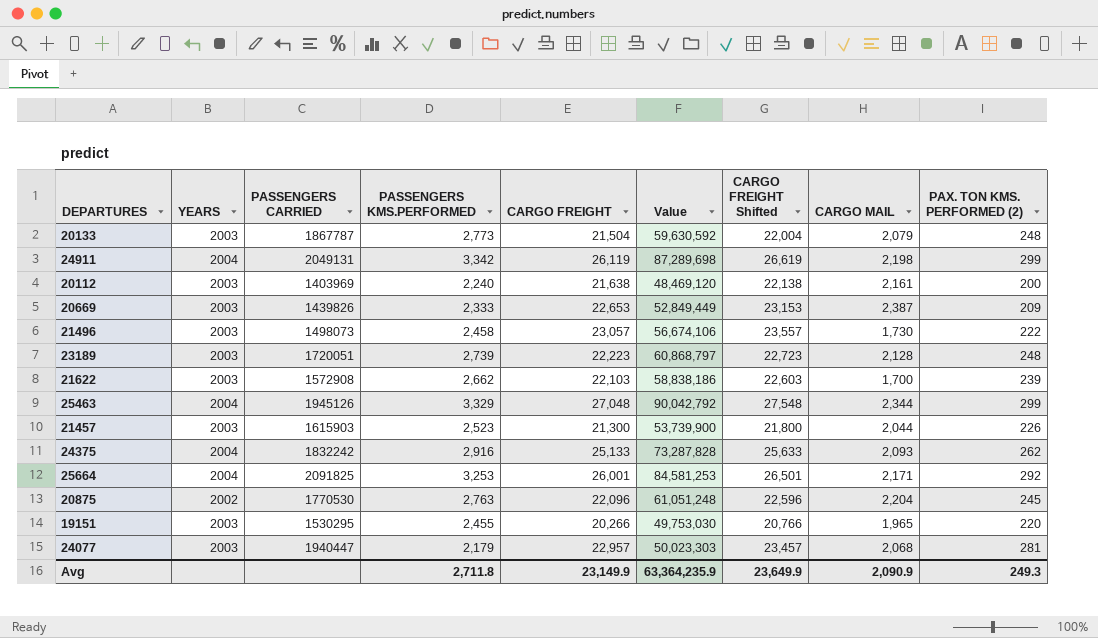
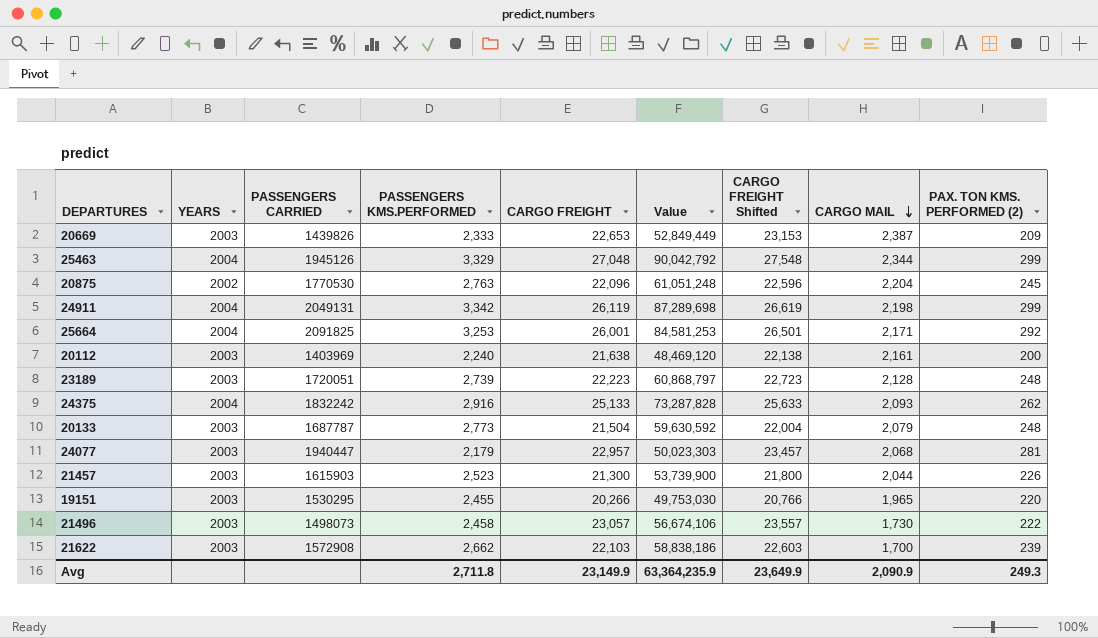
row order: none -> CARGO MAIL descending
20133 | PASSENGERS CARRIED: 1867787 -> 1687787

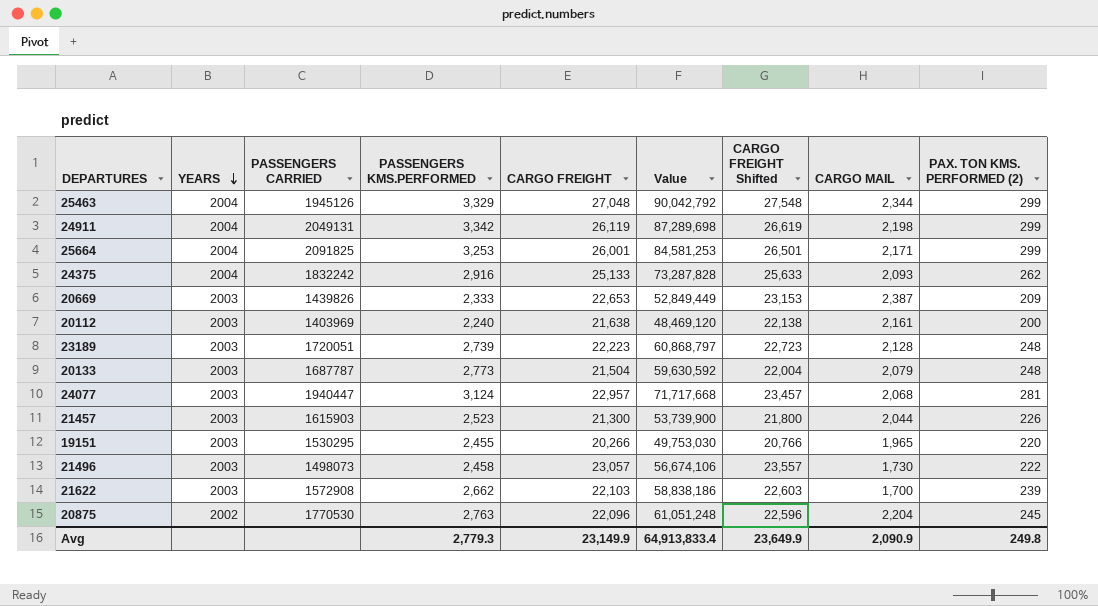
row order: CARGO MAIL descending -> YEARS descending
25664 | PAX. TON KMS. PERFORMED (2): 292 -> 299
24077 | PASSENGERS KMS.PERFORMED: 2,179 -> 3,124
24077 | Value: 50,023,303 -> 71,717,668
Avg | PASSENGERS KMS.PERFORMED: 2,711.8 -> 2,779.3
Avg | Value: 63,364,235.9 -> 64,913,833.4
Avg | PAX. TON KMS. PERFORMED (2): 249.3 -> 249.8

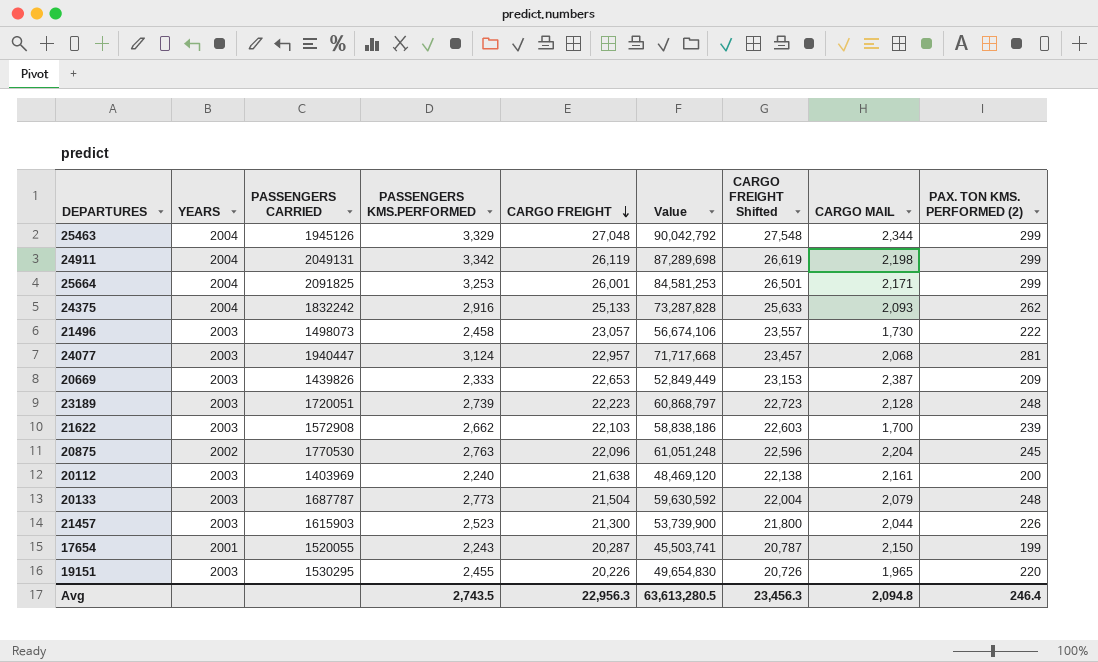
row order: YEARS descending -> CARGO FREIGHT descending
row 17654: none -> 2001 | 1520055 | 2,243 | 20,287 | 45,503,741 | 20,787 | 2,150 | 199
19151 | CARGO FREIGHT: 20,266 -> 20,226
19151 | Value: 49,753,030 -> 49,654,830
19151 | CARGO FREIGHT Shifted: 20,766 -> 20,726
Avg | PASSENGERS KMS.PERFORMED: 2,779.3 -> 2,743.5
Avg | CARGO FREIGHT: 23,149.9 -> 22,956.3
Avg | Value: 64,913,833.4 -> 63,613,280.5
Avg | CARGO FREIGHT Shifted: 23,649.9 -> 23,456.3
Avg | CARGO MAIL: 2,090.9 -> 2,094.8
Avg | PAX. TON KMS. PERFORMED (2): 249.8 -> 246.4

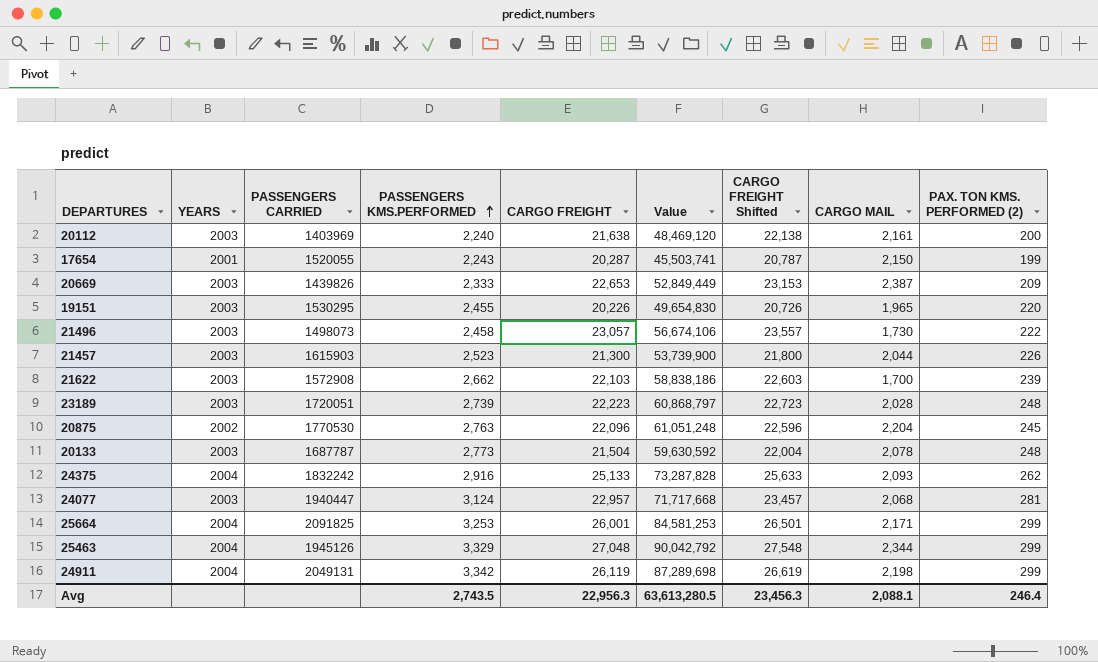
row order: CARGO FREIGHT descending -> PASSENGERS KMS.PERFORMED ascending
23189 | CARGO MAIL: 2,128 -> 2,028
20133 | CARGO MAIL: 2,079 -> 2,078
Avg | CARGO MAIL: 2,094.8 -> 2,088.1

